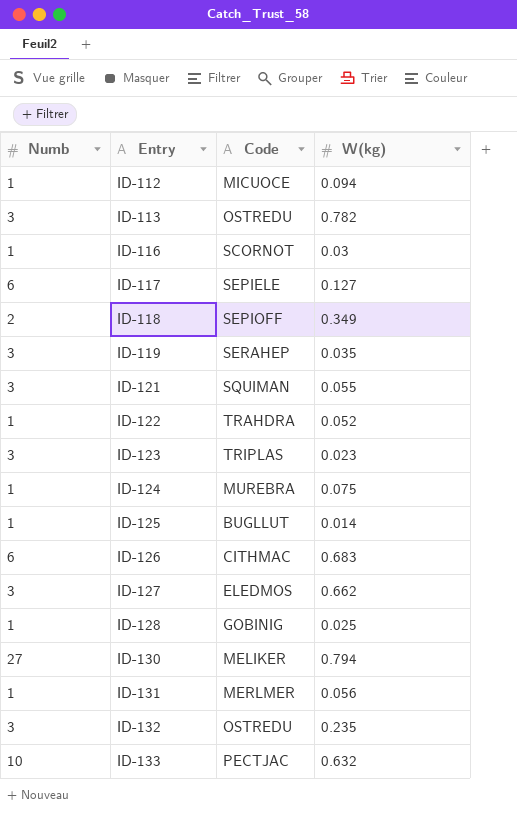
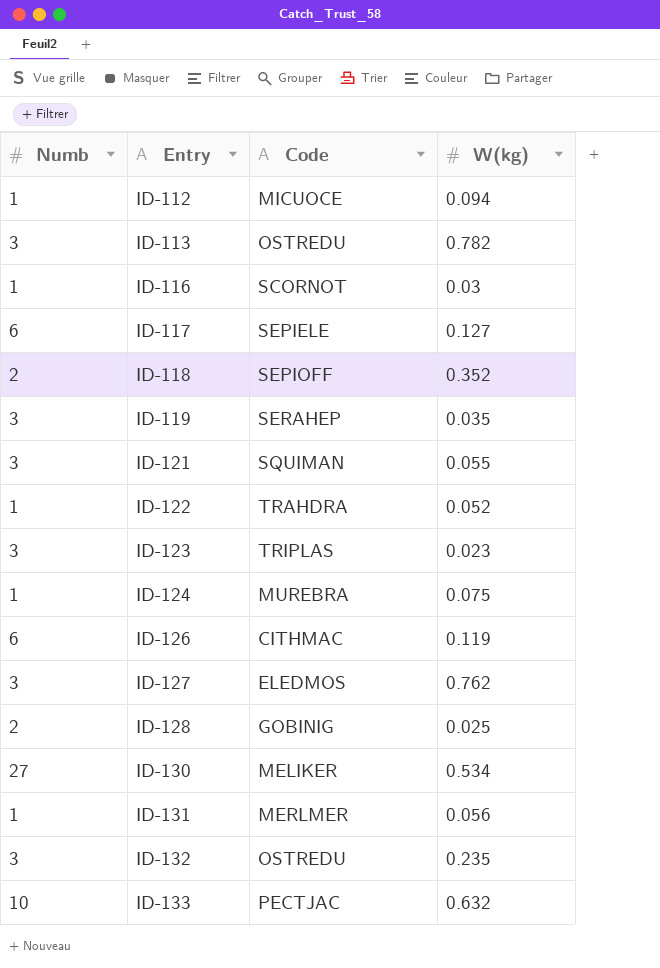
row ID-125: 1 | BUGLLUT | 0.014 -> none
ID-118 | W(kg): 0.349 -> 0.352
ID-126 | W(kg): 0.683 -> 0.119
ID-127 | W(kg): 0.662 -> 0.762
ID-128 | Numb: 1 -> 2
ID-130 | W(kg): 0.794 -> 0.534

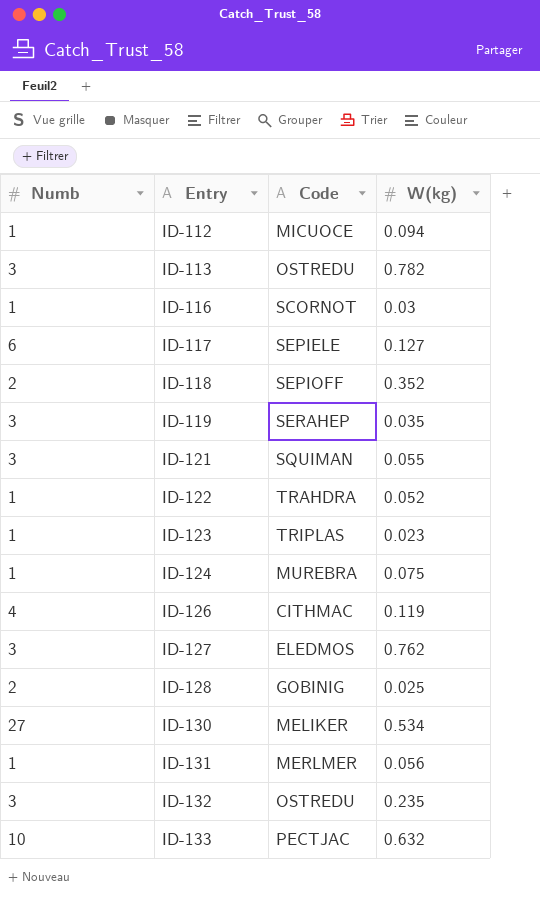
ID-123 | Numb: 3 -> 1
ID-126 | Numb: 6 -> 4

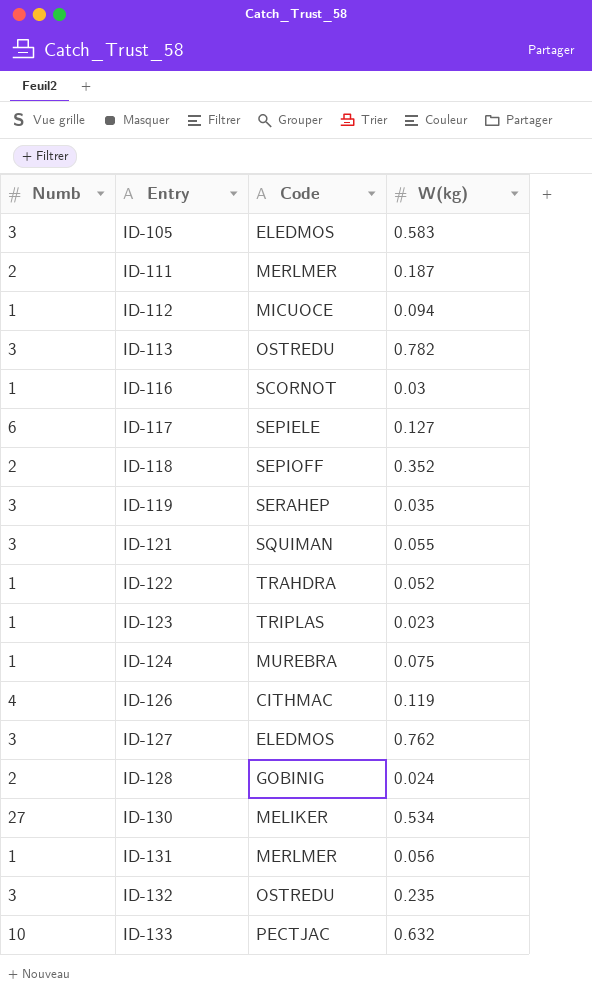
row ID-105: none -> 3 | ELEDMOS | 0.583
row ID-111: none -> 2 | MERLMER | 0.187
ID-128 | W(kg): 0.025 -> 0.024

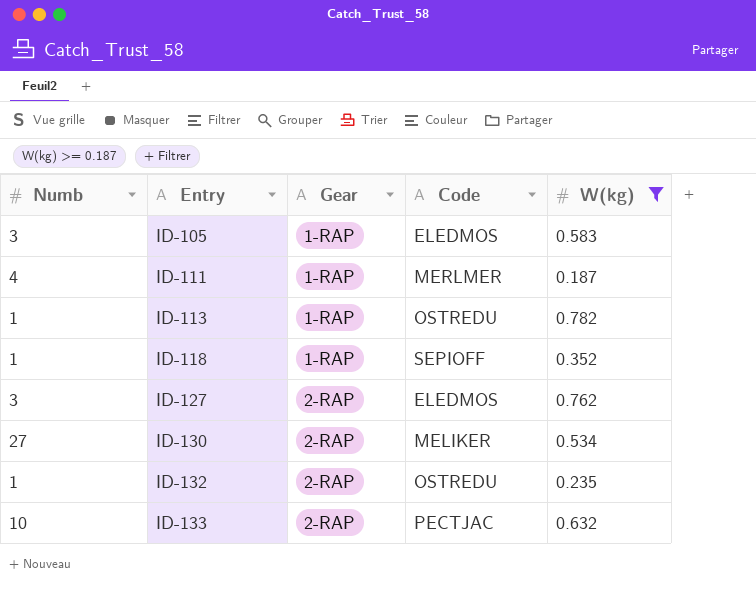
filter: none -> W(kg) >= 0.187
column Gear | position: none -> 3
ID-111 | Numb: 2 -> 4
ID-113 | Numb: 3 -> 1
ID-118 | Numb: 2 -> 1
ID-132 | Numb: 3 -> 1

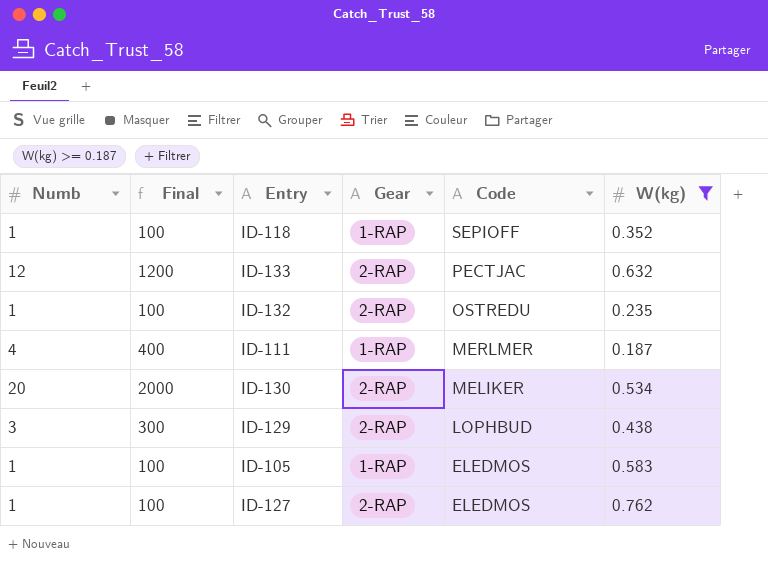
row order: Entry ascending -> Code descending
column Final | formula: none -> [Numb] * 100
row ID-113: 1 | 1-RAP | OSTREDU | 0.782 -> none
ID-133 | Numb: 10 -> 12
ID-130 | Numb: 27 -> 20
row ID-129: none -> 3 | 300 | 2-RAP | LOPHBUD | 0.438
ID-105 | Numb: 3 -> 1
ID-127 | Numb: 3 -> 1

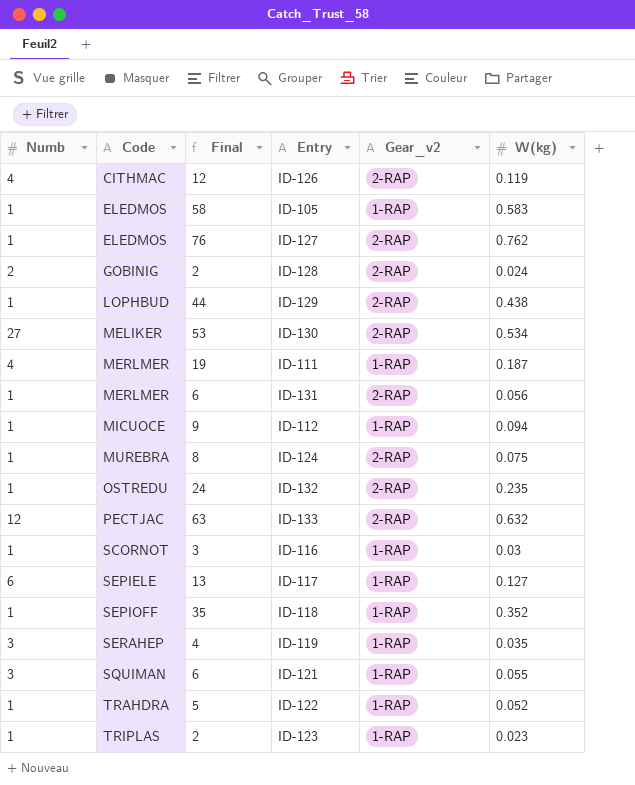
filter: W(kg) >= 0.187 -> none
row order: Code descending -> Code ascending
column Code | position: 5 -> 2
column Final | formula: [Numb] * 100 -> [W(kg)] * 100
column name: Gear -> Gear_v2
ID-129 | Numb: 3 -> 1
ID-130 | Numb: 20 -> 27

